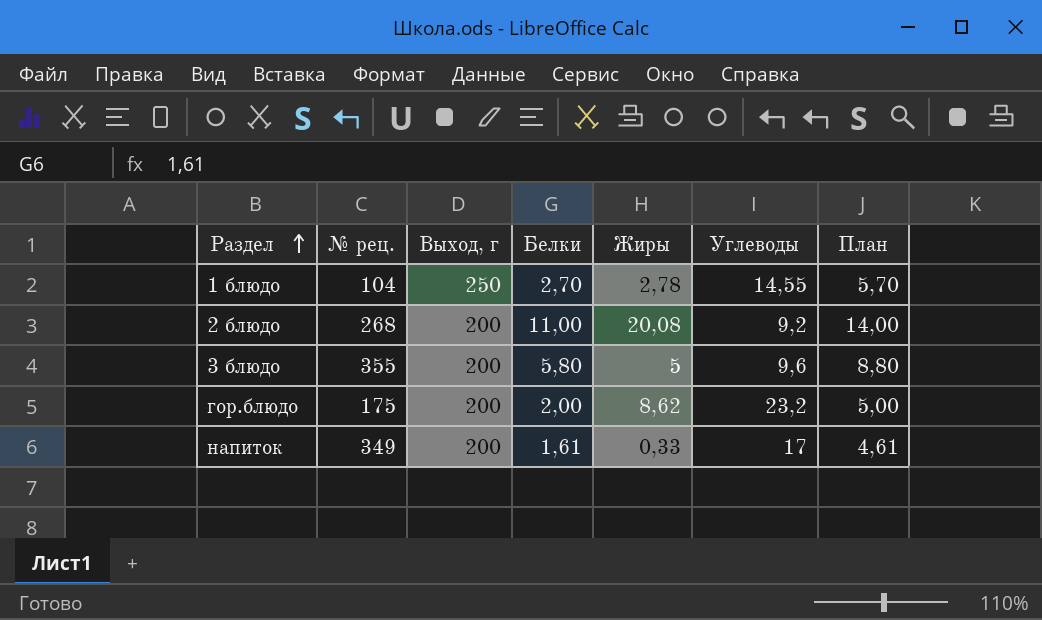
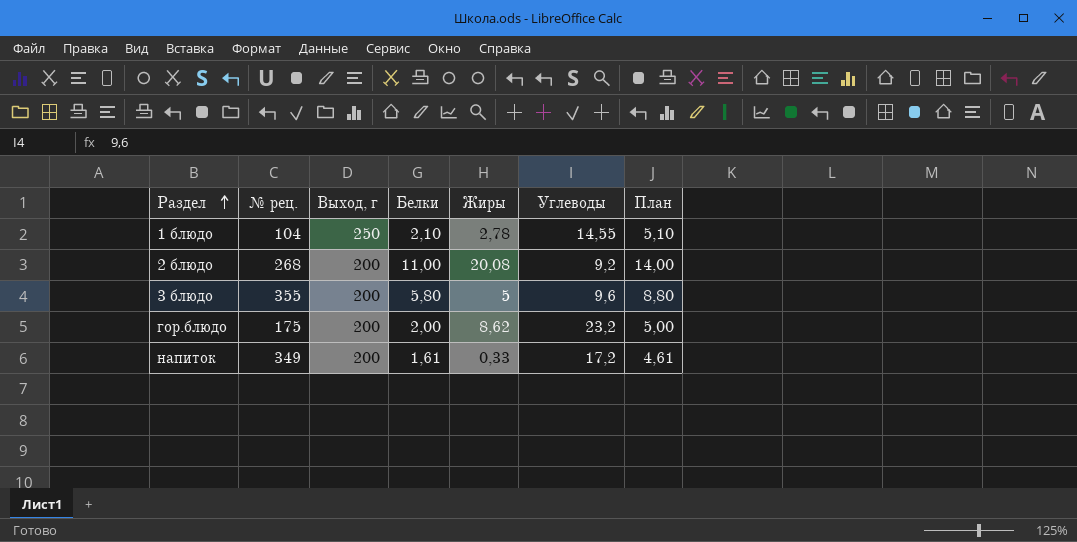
1 блюдо | Белки: 2,70 -> 2,10
1 блюдо | План: 5,70 -> 5,10
напиток | Углеводы: 17 -> 17,2

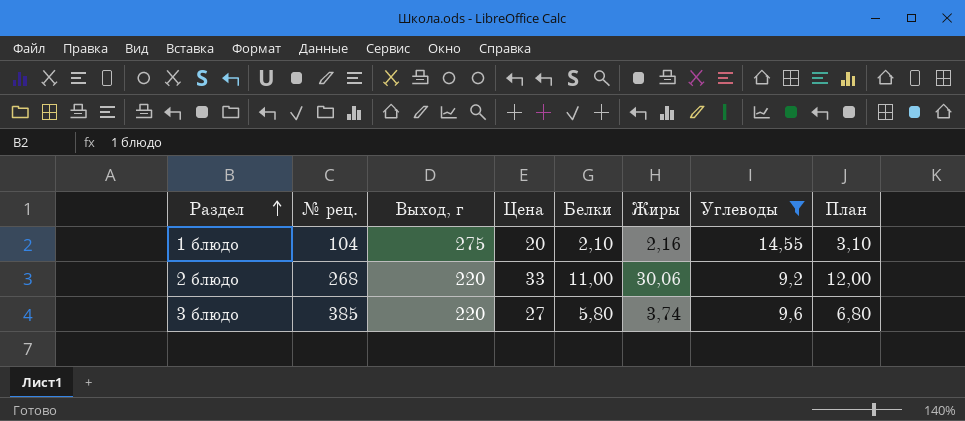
filter: none -> Углеводы <= 14,55
column Цена | position: none -> 4
column План | formula: [Белки] + 3 -> [Белки] + 1
1 блюдо | Выход, г: 250 -> 275
1 блюдо | Жиры: 2,78 -> 2,16
2 блюдо | Выход, г: 200 -> 220
2 блюдо | Жиры: 20,08 -> 30,06
3 блюдо | № рец.: 355 -> 385
3 блюдо | Выход, г: 200 -> 220
3 блюдо | Жиры: 5 -> 3,74

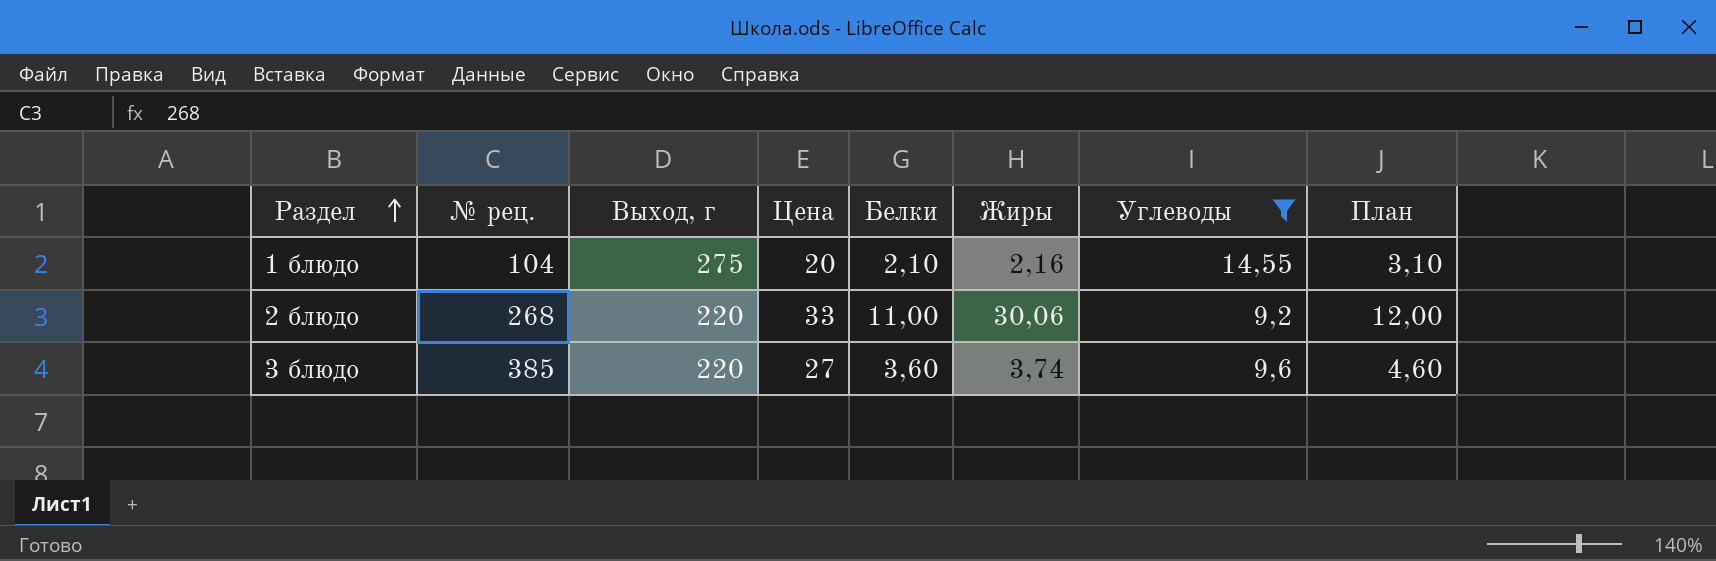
3 блюдо | Белки: 5,80 -> 3,60
3 блюдо | План: 6,80 -> 4,60

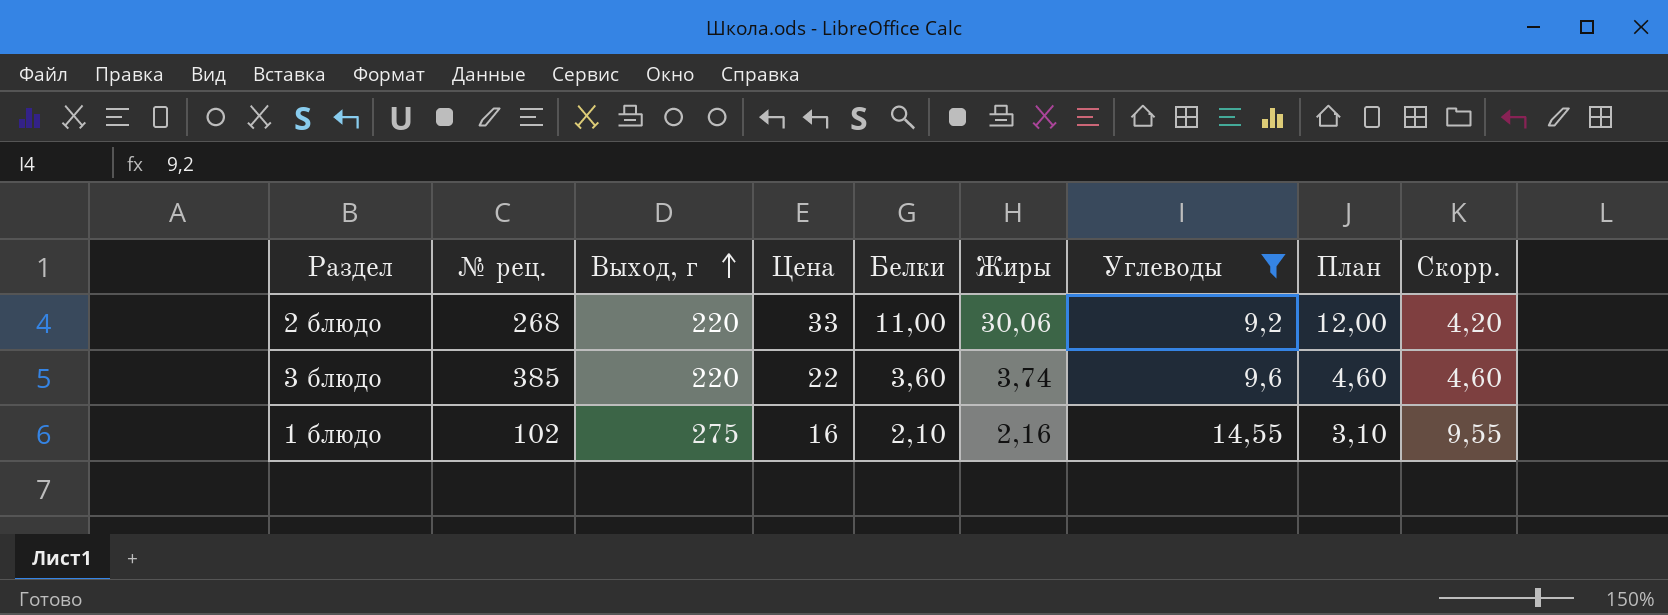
row order: Раздел ascending -> Выход, г ascending
column Скорр. | formula: none -> [Углеводы] - 5
3 блюдо | Цена: 27 -> 22
1 блюдо | № рец.: 104 -> 102
1 блюдо | Цена: 20 -> 16

